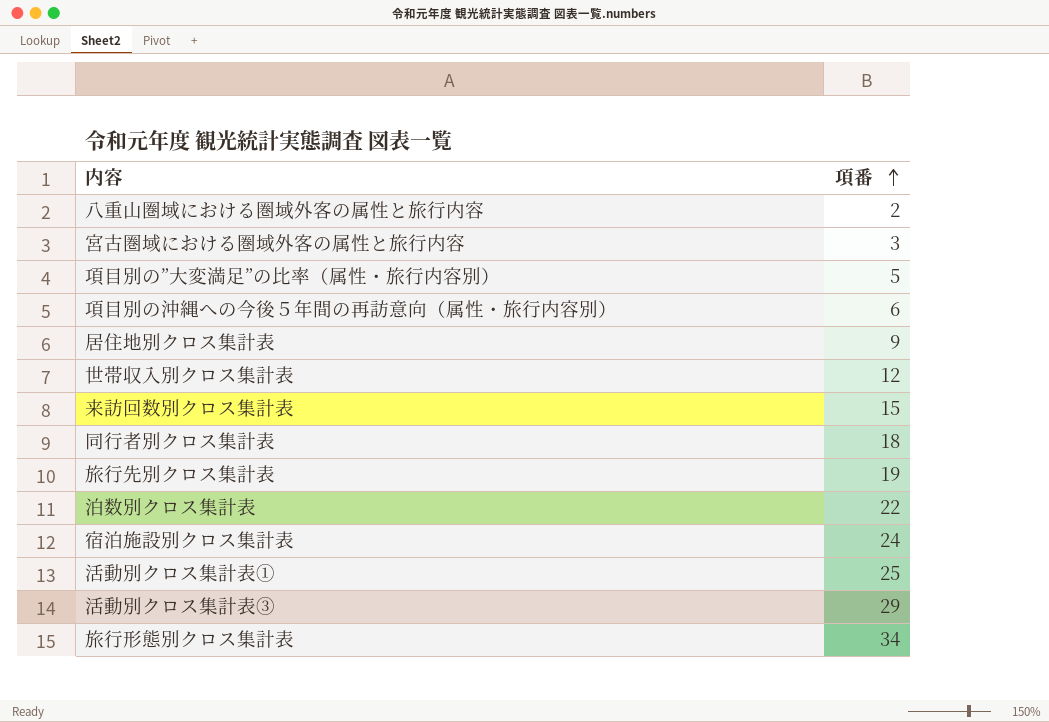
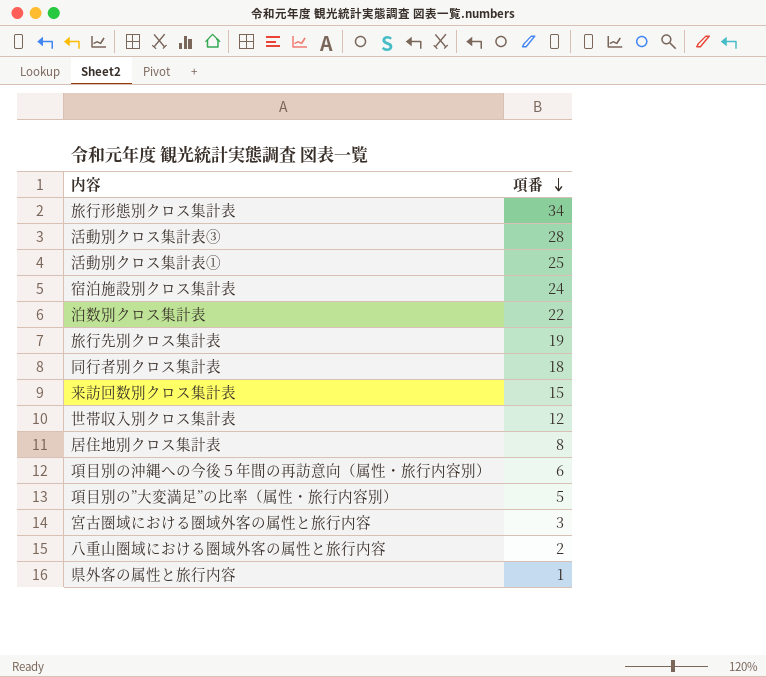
row order: 項番 ascending -> 項番 descending
活動別クロス集計表③ | 項番: 29 -> 28
居住地別クロス集計表 | 項番: 9 -> 8
row 県外客の属性と旅行内容: none -> 1

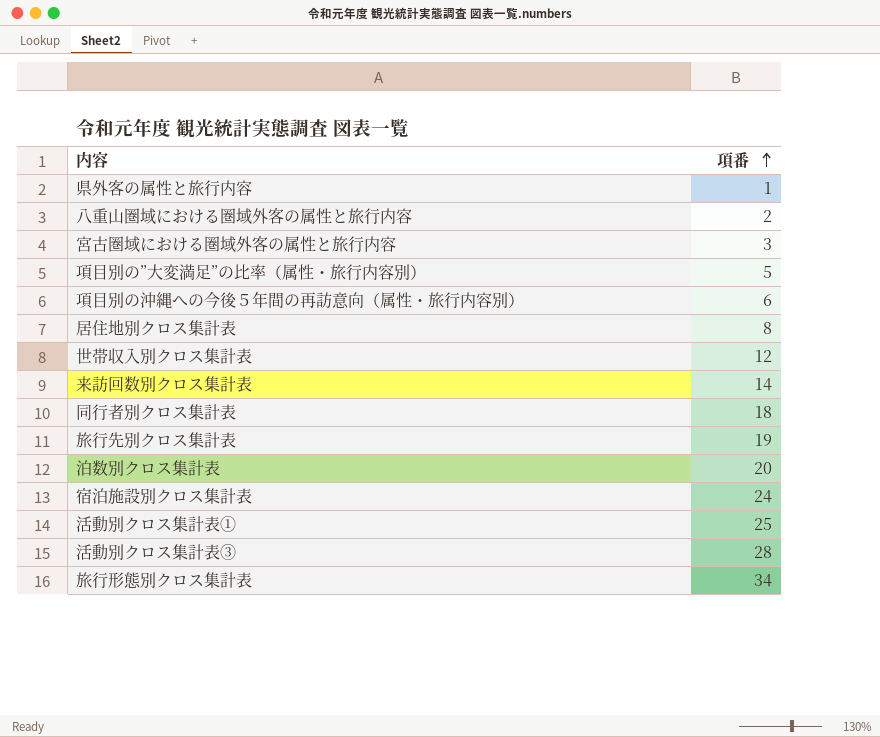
row order: 項番 descending -> 項番 ascending
来訪回数別クロス集計表 | 項番: 15 -> 14
泊数別クロス集計表 | 項番: 22 -> 20

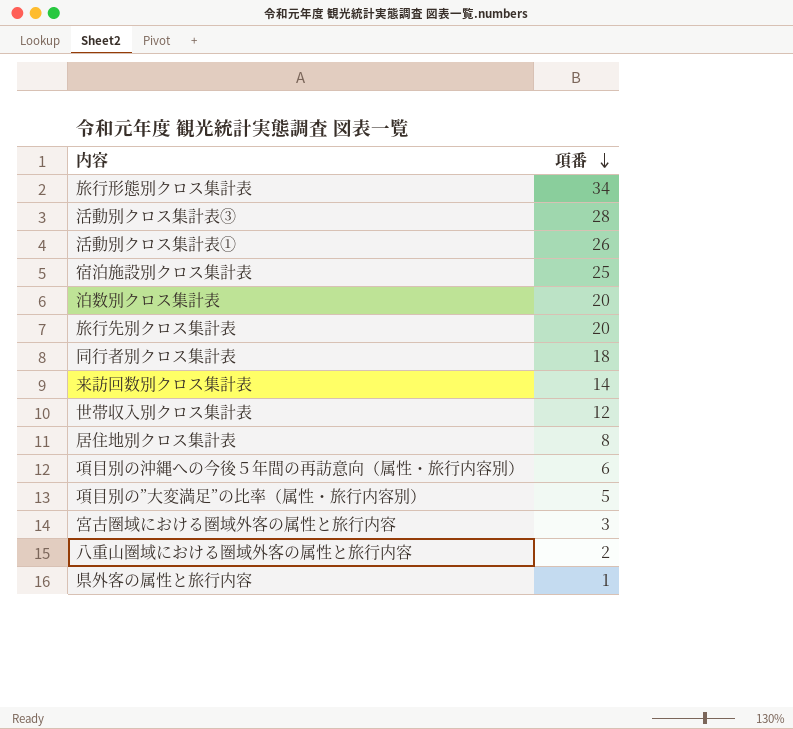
row order: 項番 ascending -> 項番 descending
活動別クロス集計表① | 項番: 25 -> 26
宿泊施設別クロス集計表 | 項番: 24 -> 25
旅行先別クロス集計表 | 項番: 19 -> 20

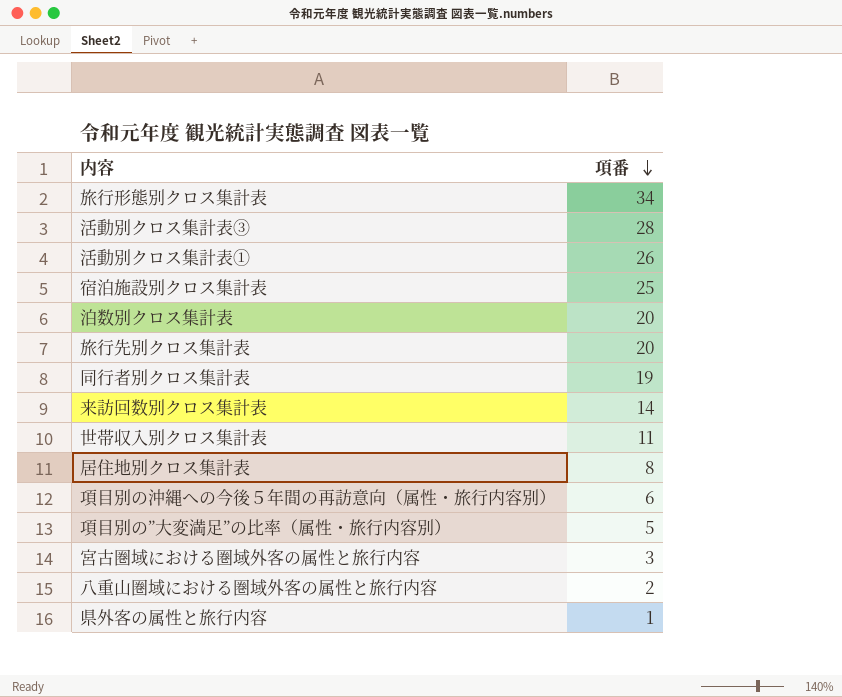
同行者別クロス集計表 | 項番: 18 -> 19
世帯収入別クロス集計表 | 項番: 12 -> 11

